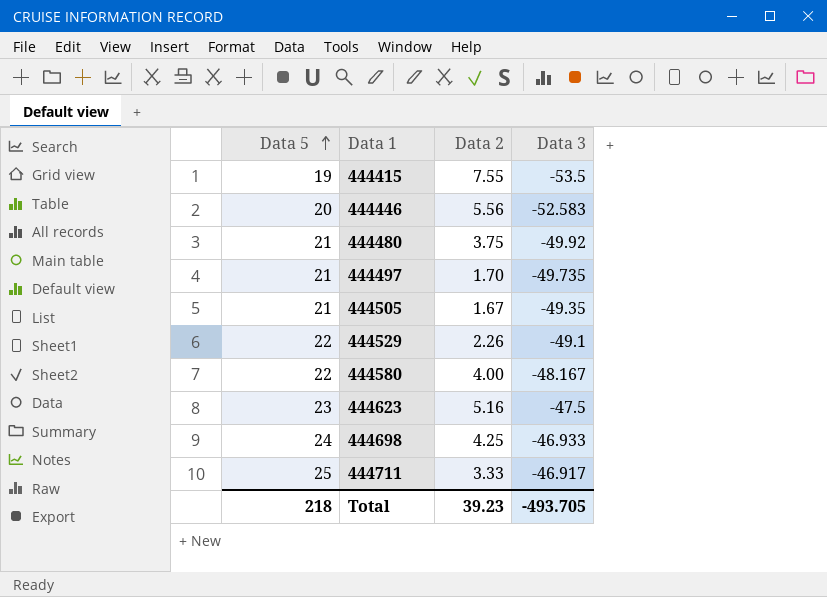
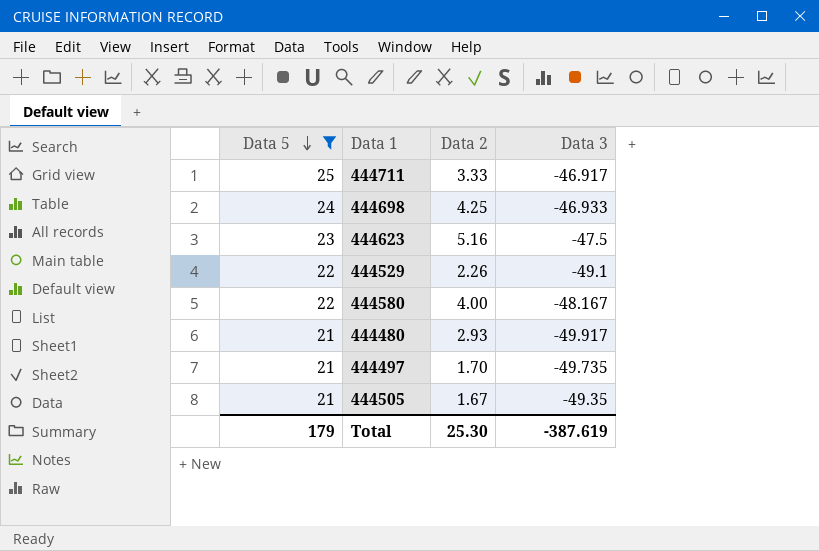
filter: none -> Data 5 >= 21
row order: Data 5 ascending -> Data 5 descending
444480 | Data 2: 3.75 -> 2.93
444480 | Data 3: -49.92 -> -49.917
Total | Data 5: 218 -> 179
Total | Data 2: 39.23 -> 25.30
Total | Data 3: -493.705 -> -387.619

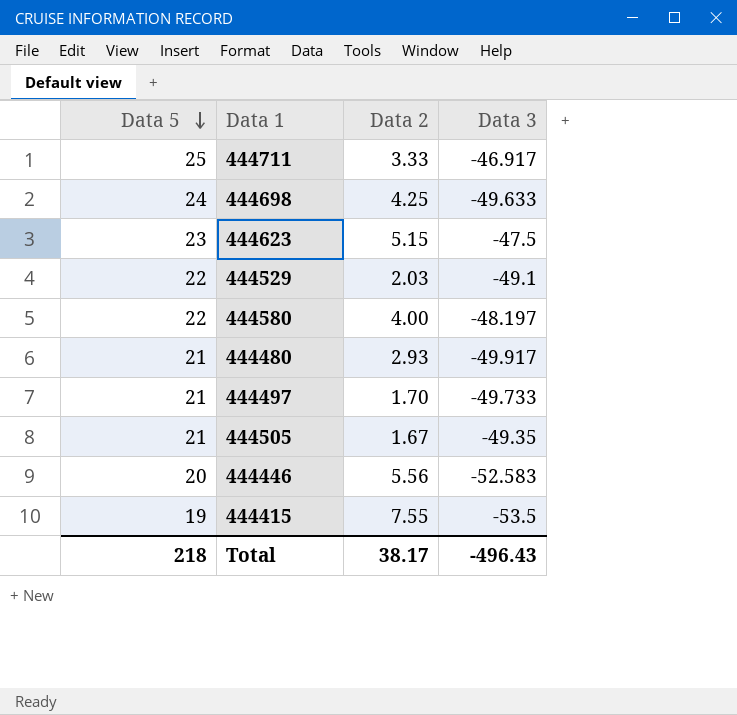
filter: Data 5 >= 21 -> none
444698 | Data 3: -46.933 -> -49.633
444623 | Data 2: 5.16 -> 5.15
444529 | Data 2: 2.26 -> 2.03
444580 | Data 3: -48.167 -> -48.197
444497 | Data 3: -49.735 -> -49.733
Total | Data 5: 179 -> 218
Total | Data 2: 25.30 -> 38.17
Total | Data 3: -387.619 -> -496.43

